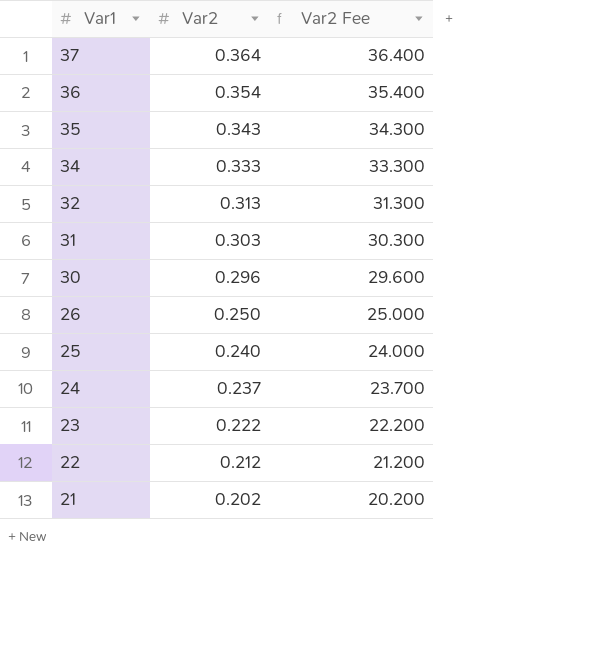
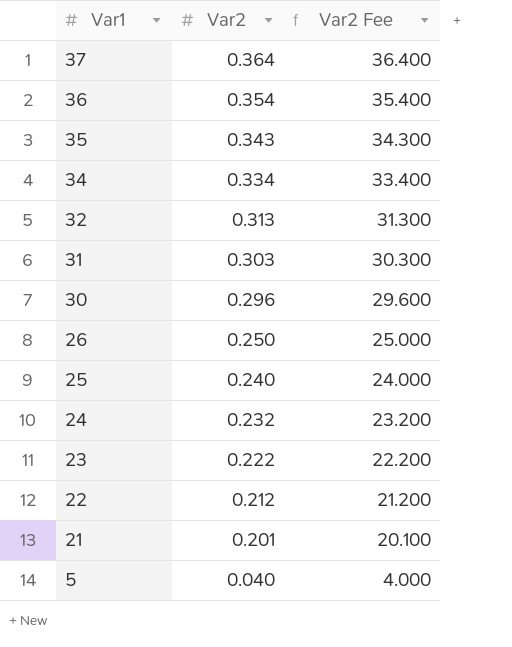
34 | Var2: 0.333 -> 0.334
34 | Var2 Fee: 33.300 -> 33.400
24 | Var2: 0.237 -> 0.232
24 | Var2 Fee: 23.700 -> 23.200
21 | Var2: 0.202 -> 0.201
21 | Var2 Fee: 20.200 -> 20.100
row 5: none -> 0.040 | 4.000

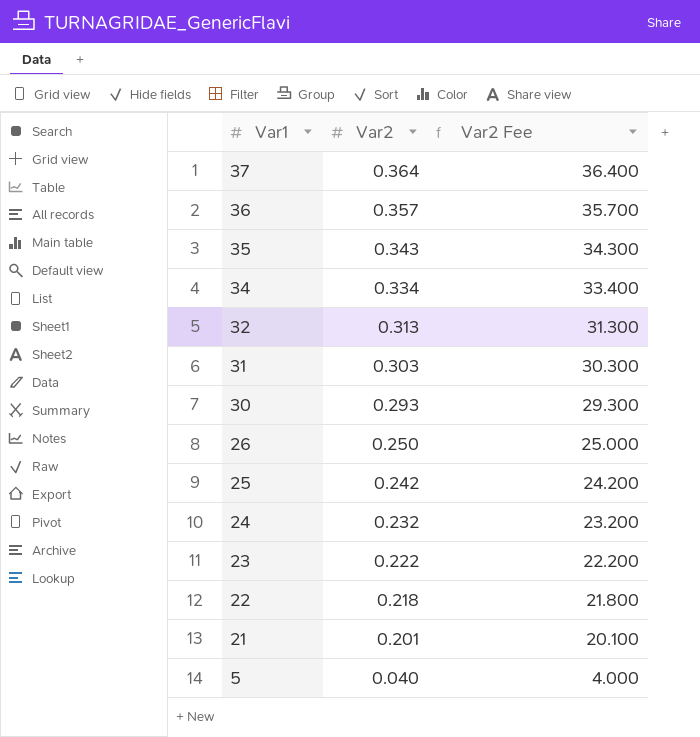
36 | Var2: 0.354 -> 0.357
36 | Var2 Fee: 35.400 -> 35.700
30 | Var2: 0.296 -> 0.293
30 | Var2 Fee: 29.600 -> 29.300
25 | Var2: 0.240 -> 0.242
25 | Var2 Fee: 24.000 -> 24.200
22 | Var2: 0.212 -> 0.218
22 | Var2 Fee: 21.200 -> 21.800

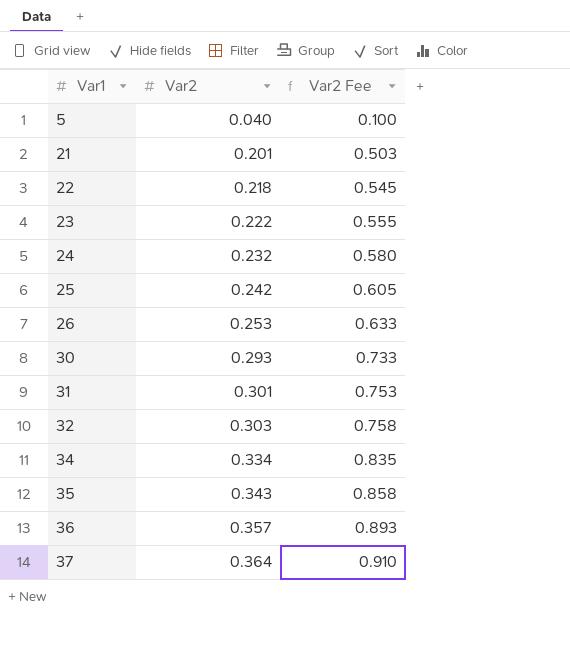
row order: Var1 descending -> Var1 ascending
column Var2 Fee | formula: [Var2] * 100 -> [Var2] * 2.5
26 | Var2: 0.250 -> 0.253
31 | Var2: 0.303 -> 0.301
32 | Var2: 0.313 -> 0.303

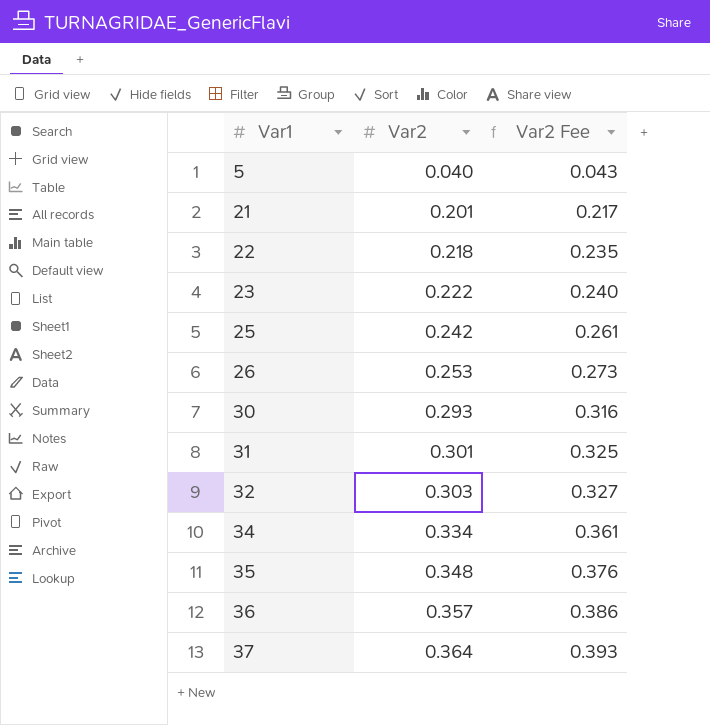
column Var2 Fee | formula: [Var2] * 2.5 -> [Var2] * 1.08
row 24: 0.232 | 0.580 -> none
35 | Var2: 0.343 -> 0.348

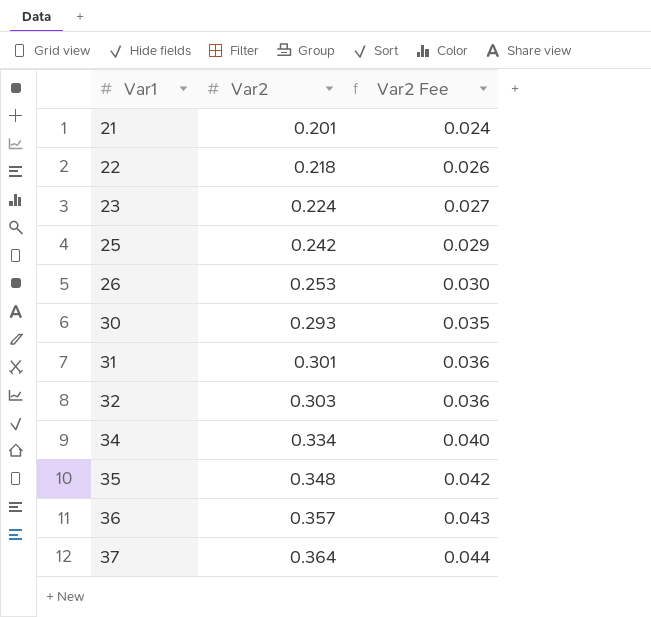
column Var2 Fee | formula: [Var2] * 1.08 -> [Var2] * 0.12
row 5: 0.040 | 0.043 -> none
23 | Var2: 0.222 -> 0.224

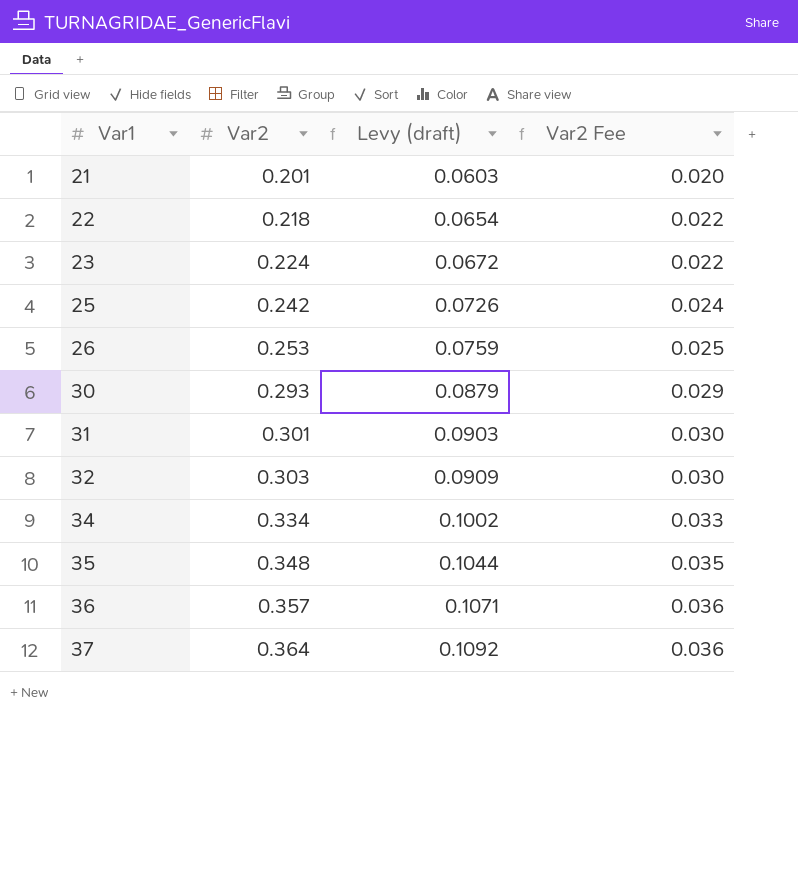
column Levy (draft) | formula: none -> [Var2] * 0.3
column Var2 Fee | formula: [Var2] * 0.12 -> [Var2] * 0.1

